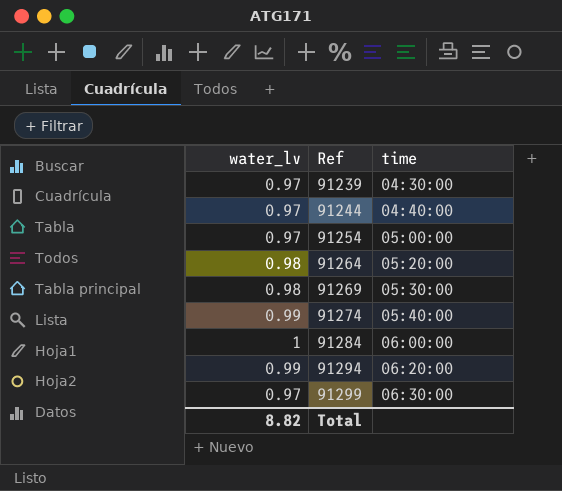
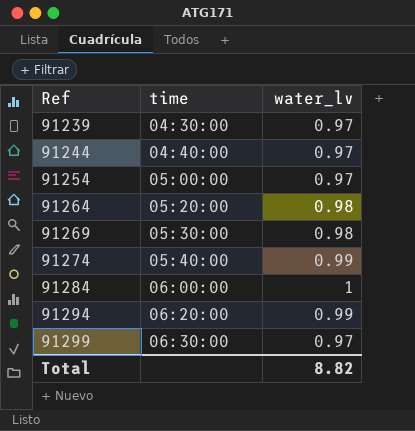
column water_lv | position: 1 -> 3

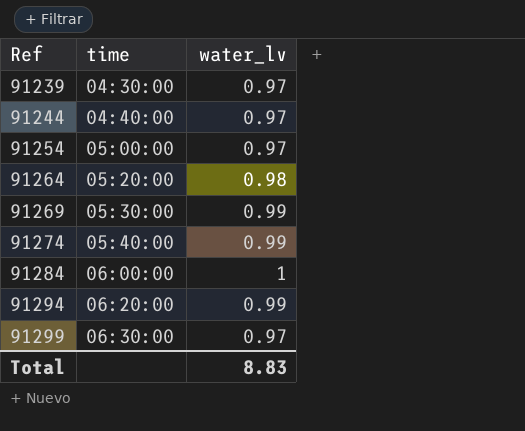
91269 | water_lv: 0.98 -> 0.99
Total | water_lv: 8.82 -> 8.83

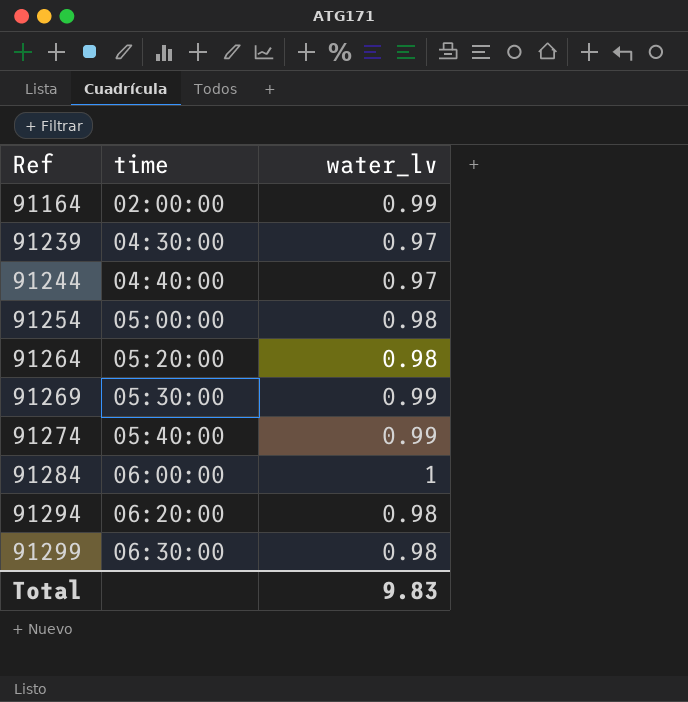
row 91164: none -> 02:00:00 | 0.99
91254 | water_lv: 0.97 -> 0.98
91294 | water_lv: 0.99 -> 0.98
91299 | water_lv: 0.97 -> 0.98
Total | water_lv: 8.83 -> 9.83

